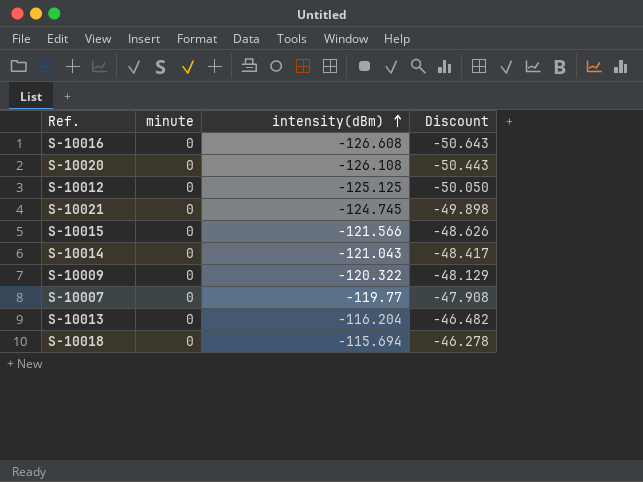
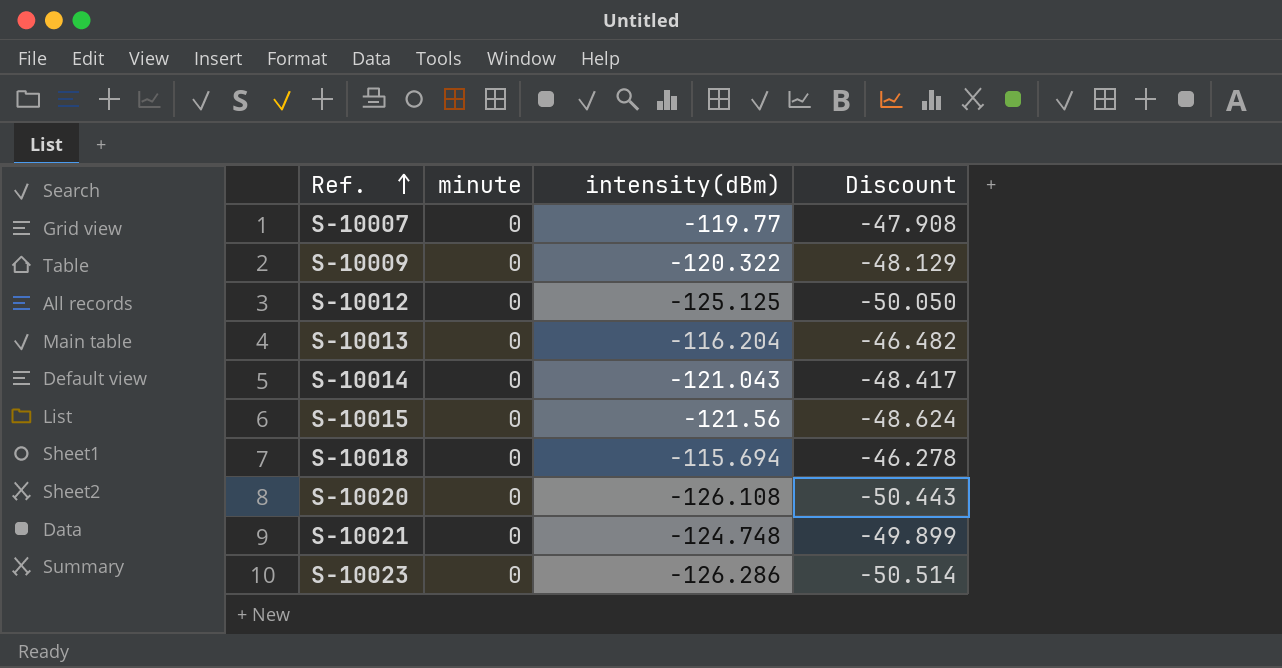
row order: intensity(dBm) ascending -> Ref. ascending
row S-10016: 0 | -126.608 | -50.643 -> none
S-10015 | intensity(dBm): -121.566 -> -121.56
S-10015 | Discount: -48.626 -> -48.624
S-10021 | intensity(dBm): -124.745 -> -124.748
S-10021 | Discount: -49.898 -> -49.899
row S-10023: none -> 0 | -126.286 | -50.514

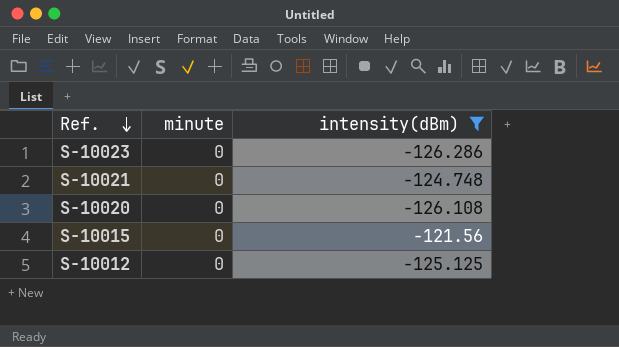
filter: none -> intensity(dBm) <= -121.56
row order: Ref. ascending -> Ref. descending
column Discount | formula: [intensity(dBm)] * 0.4 -> none

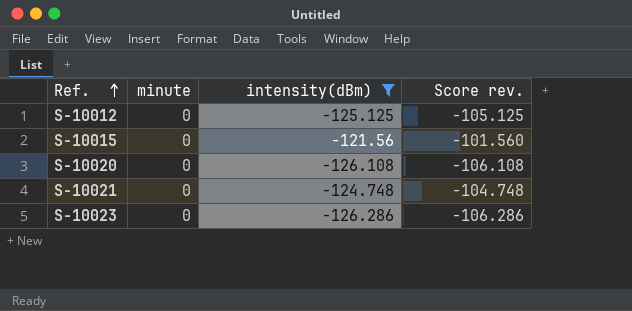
row order: Ref. descending -> Ref. ascending
column Score rev. | formula: none -> [intensity(dBm)] + 20

